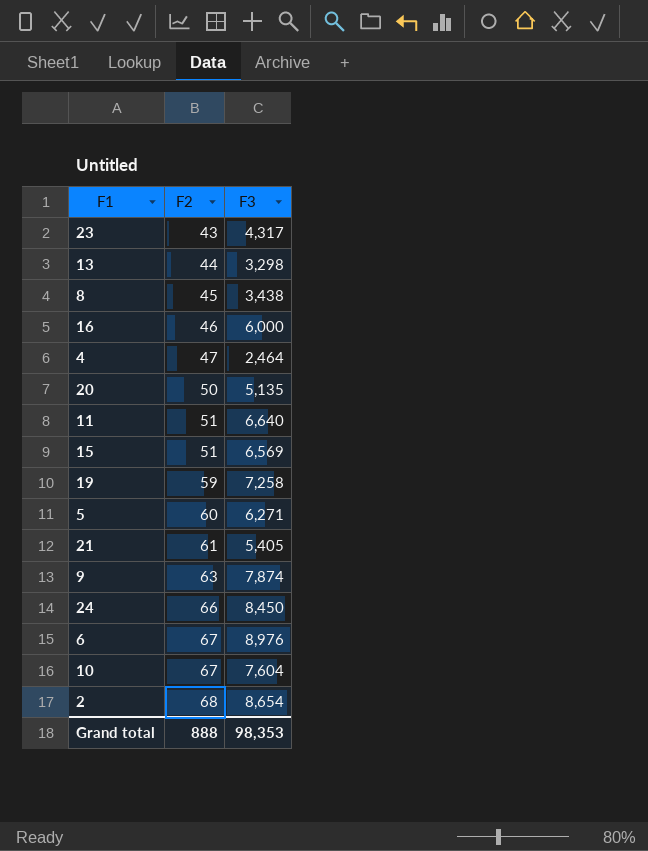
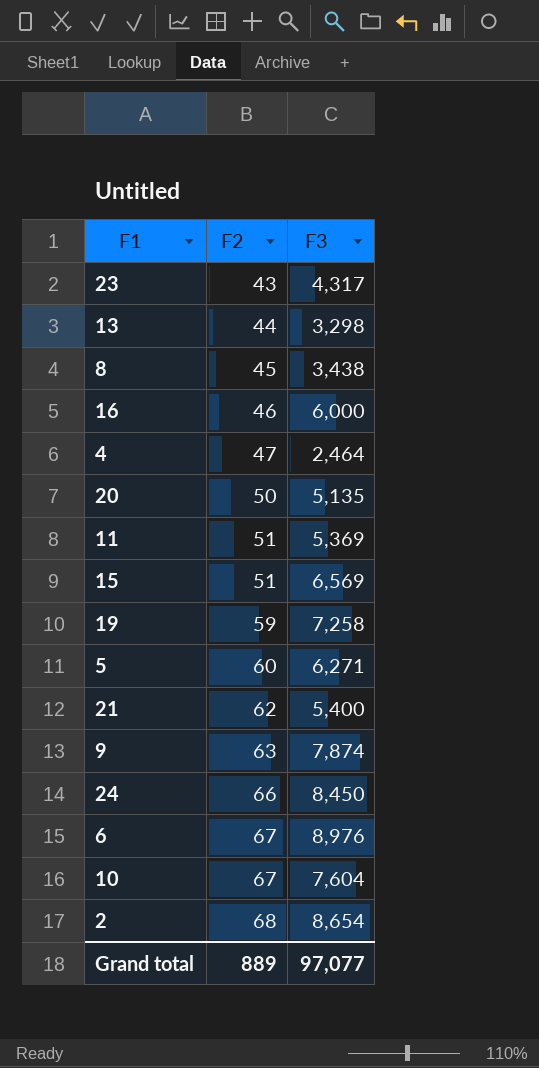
11 | F3: 6,640 -> 5,369
21 | F2: 61 -> 62
21 | F3: 5,405 -> 5,400
Grand total | F2: 888 -> 889
Grand total | F3: 98,353 -> 97,077

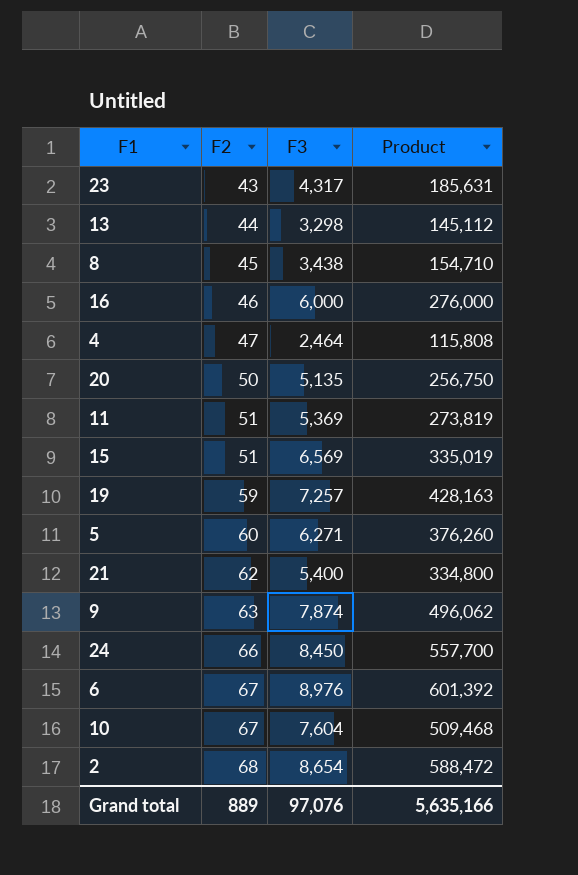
column Product | formula: none -> [F2] * [F3]
19 | F3: 7,258 -> 7,257
Grand total | F3: 97,077 -> 97,076

